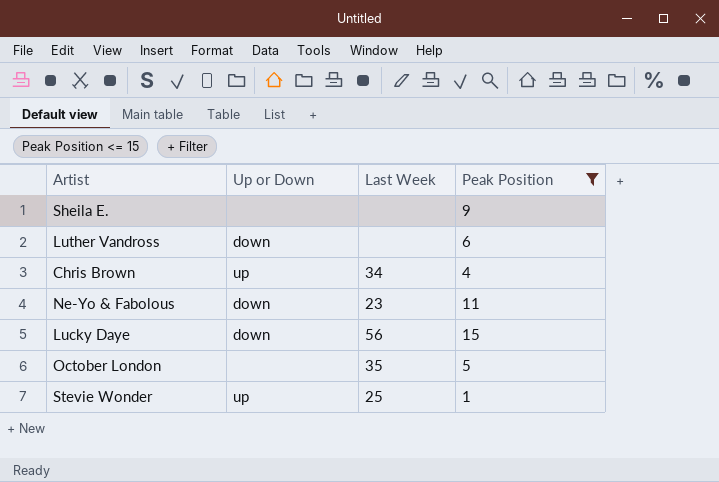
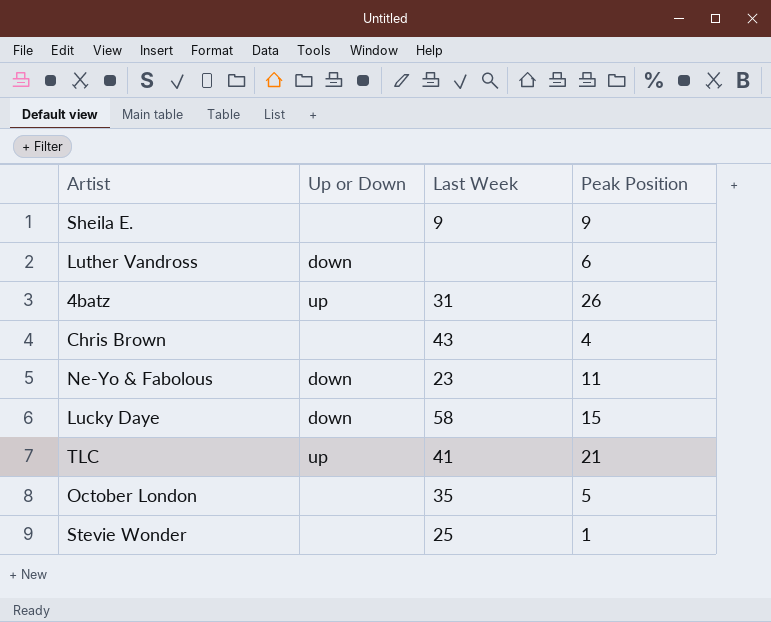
filter: Peak Position <= 15 -> none
Sheila E. | Last Week: none -> 9
Chris Brown | Up or Down: up -> none
Chris Brown | Last Week: 34 -> 43
Lucky Daye | Last Week: 56 -> 58
Stevie Wonder | Up or Down: up -> none

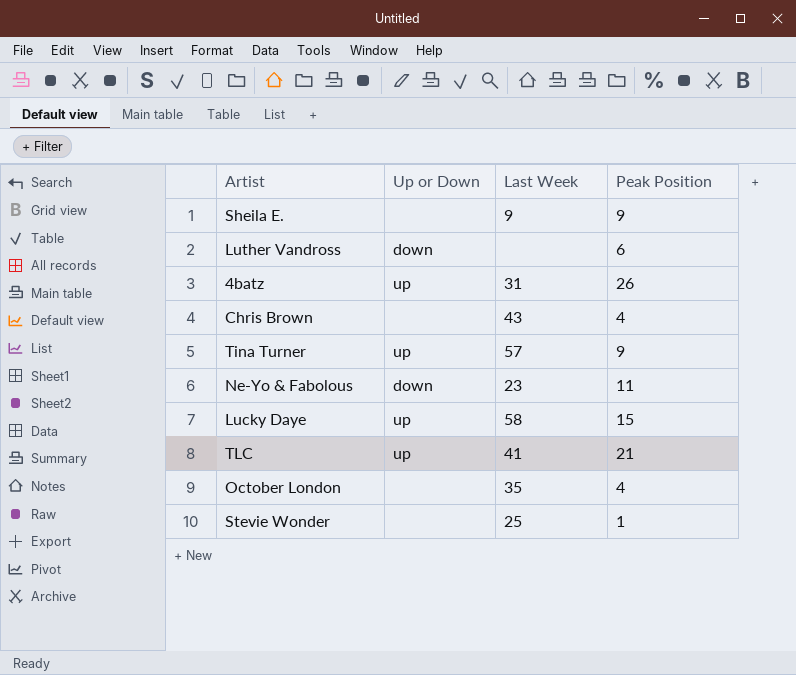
row Tina Turner: none -> up | 57 | 9
Lucky Daye | Up or Down: down -> up
October London | Peak Position: 5 -> 4

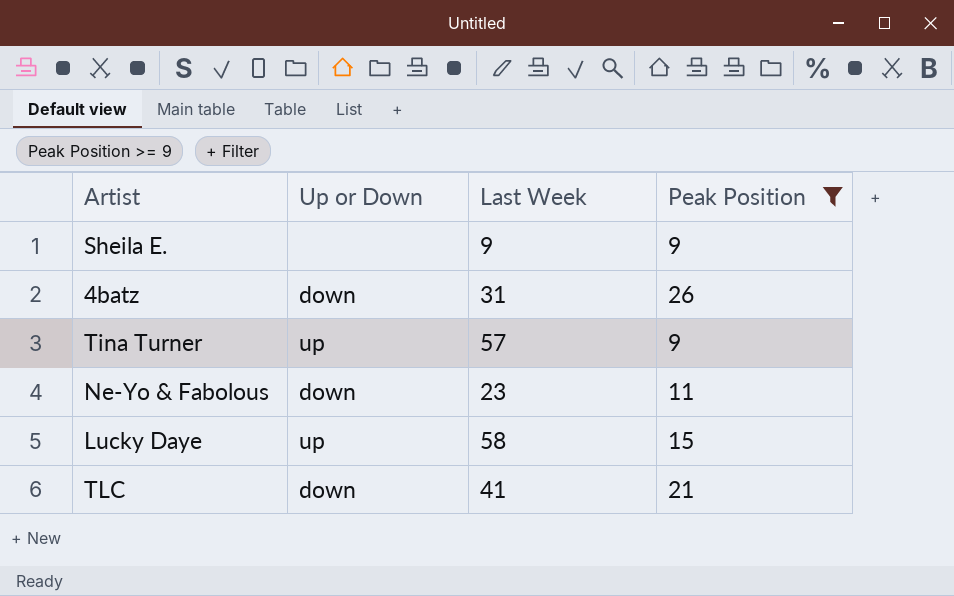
filter: none -> Peak Position >= 9
4batz | Up or Down: up -> down
TLC | Up or Down: up -> down

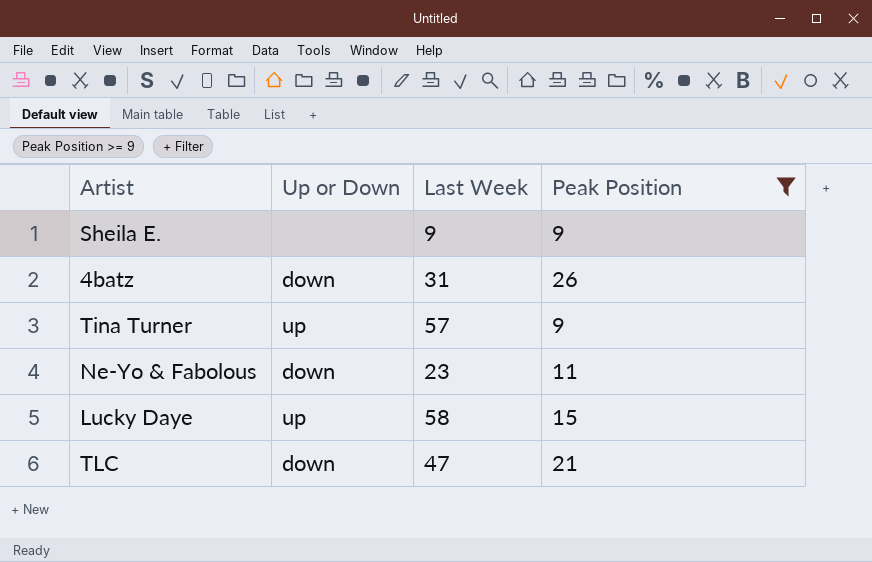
TLC | Last Week: 41 -> 47

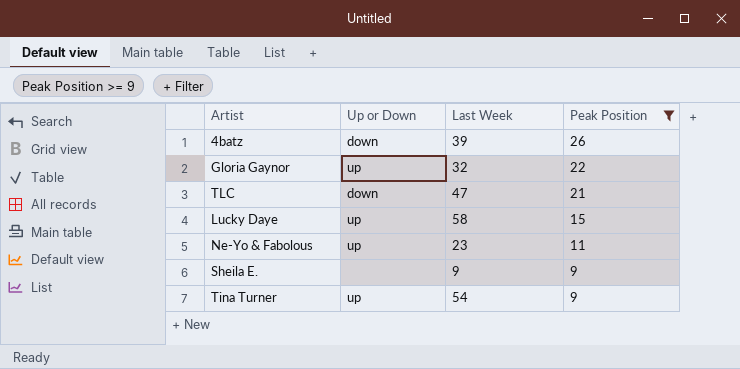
row order: none -> Peak Position descending
4batz | Last Week: 31 -> 39
row Gloria Gaynor: none -> up | 32 | 22
Ne-Yo & Fabolous | Up or Down: down -> up
Tina Turner | Last Week: 57 -> 54

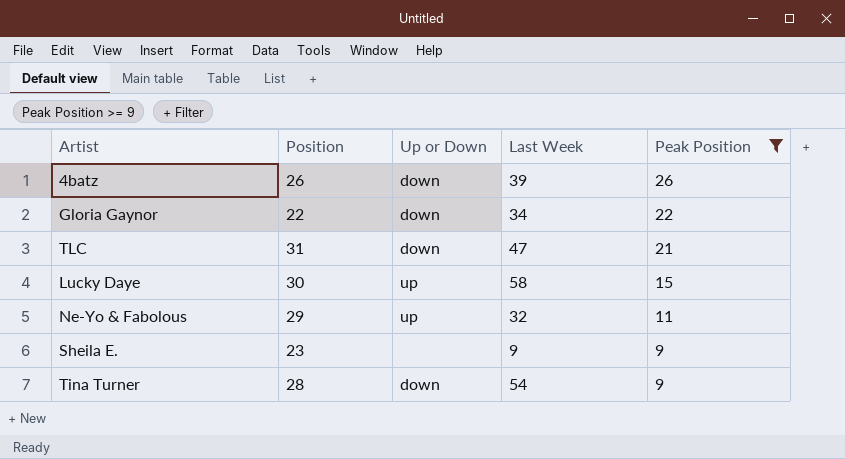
column Position | position: none -> 2
Gloria Gaynor | Up or Down: up -> down
Gloria Gaynor | Last Week: 32 -> 34
Ne-Yo & Fabolous | Last Week: 23 -> 32
Tina Turner | Up or Down: up -> down

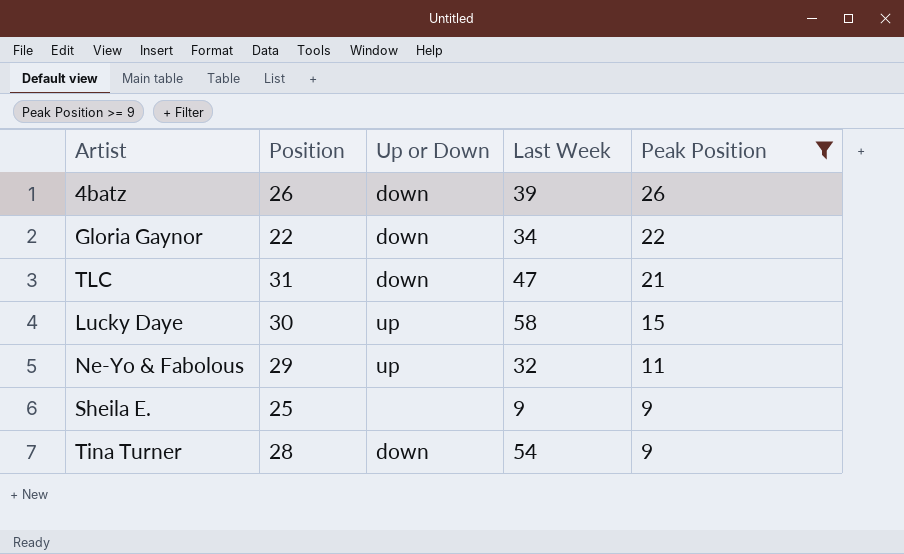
Sheila E. | Position: 23 -> 25

